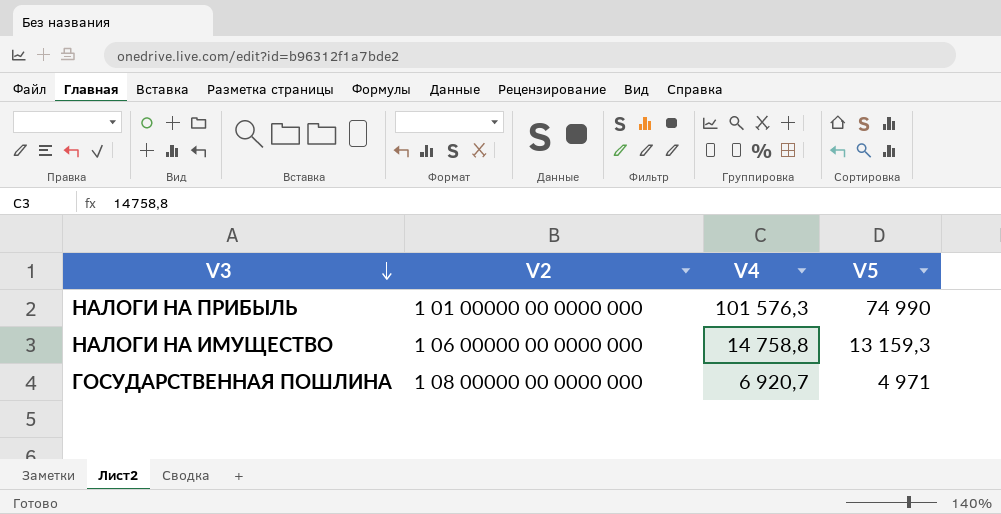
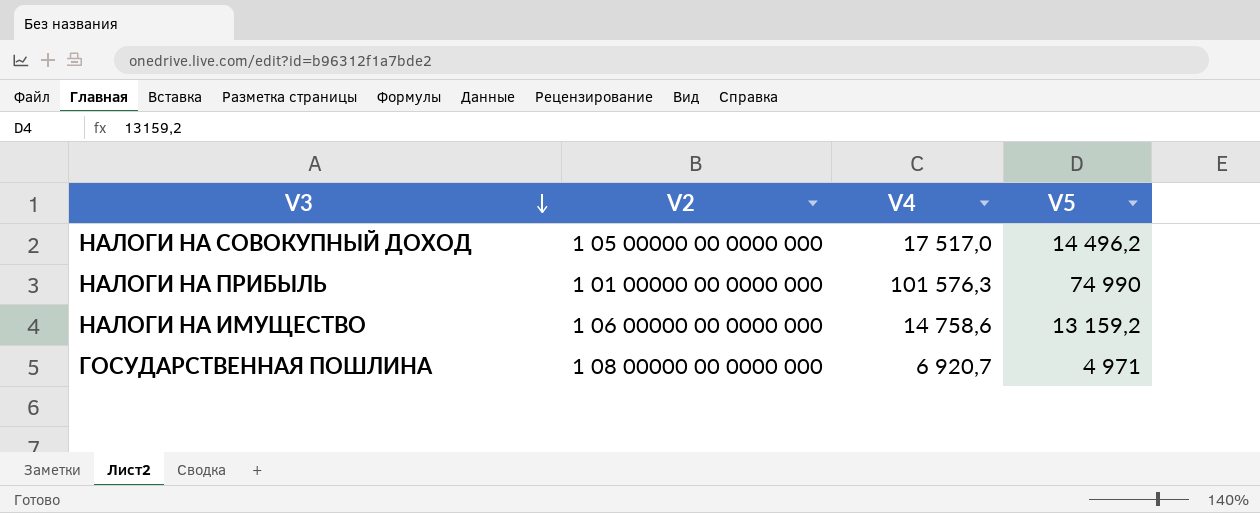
row НАЛОГИ НА СОВОКУПНЫЙ ДОХОД: none -> 1 05 00000 00 0000 000 | 17 517,0 | 14 496,2
НАЛОГИ НА ИМУЩЕСТВО | V4: 14 758,8 -> 14 758,6
НАЛОГИ НА ИМУЩЕСТВО | V5: 13 159,3 -> 13 159,2

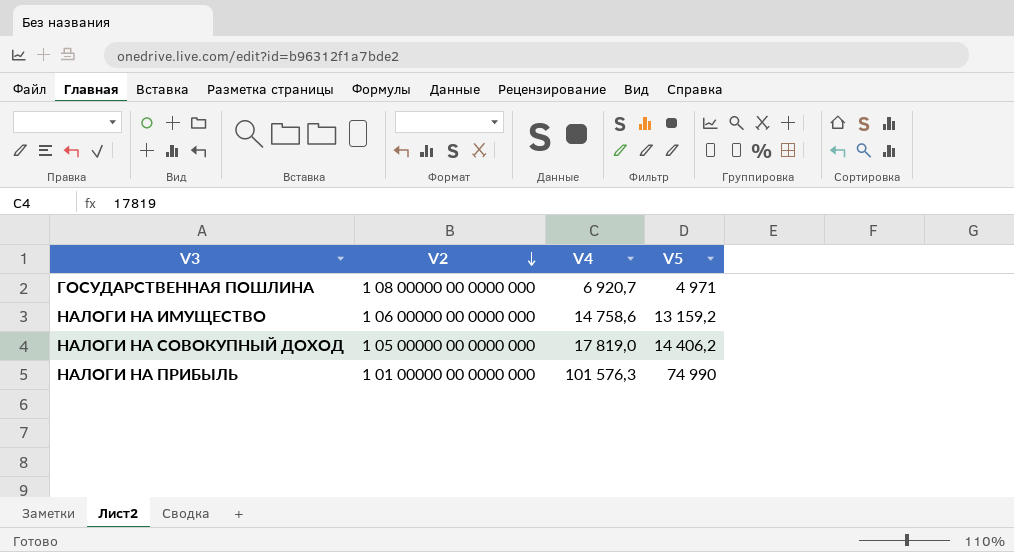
row order: V3 descending -> V2 descending
НАЛОГИ НА СОВОКУПНЫЙ ДОХОД | V4: 17 517,0 -> 17 819,0
НАЛОГИ НА СОВОКУПНЫЙ ДОХОД | V5: 14 496,2 -> 14 406,2

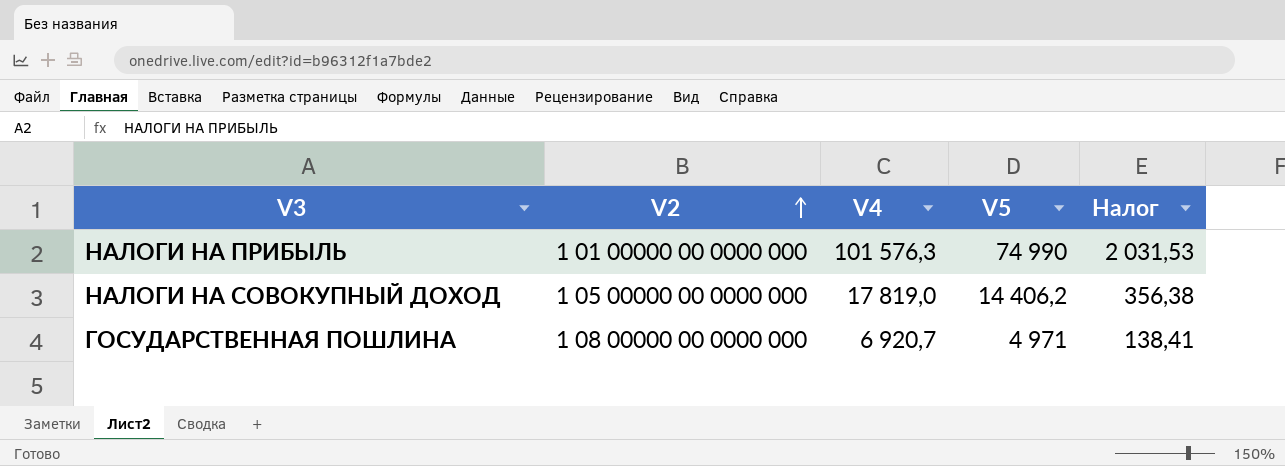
row order: V2 descending -> V2 ascending
column Налог | formula: none -> [V4] * 0,02
row НАЛОГИ НА ИМУЩЕСТВО: 1 06 00000 00 0000 000 | 14 758,6 | 13 159,2 -> none

